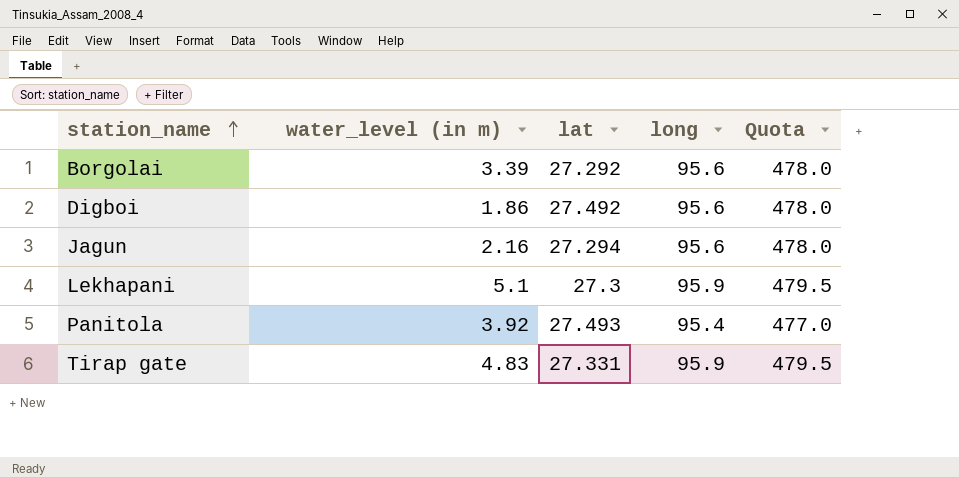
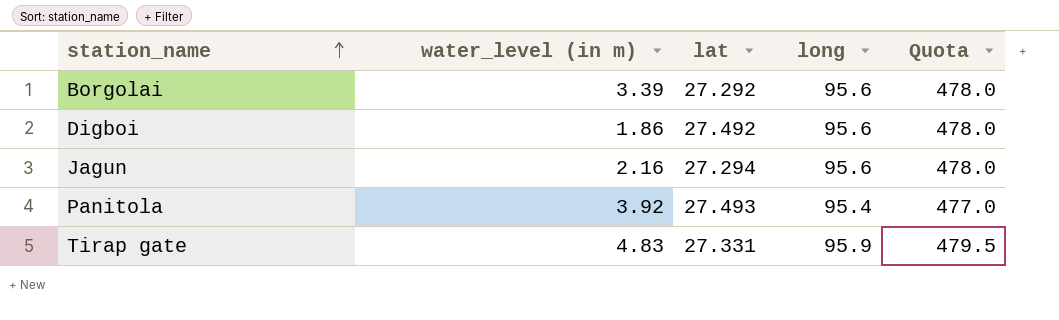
row Lekhapani: 5.1 | 27.3 | 95.9 | 479.5 -> none

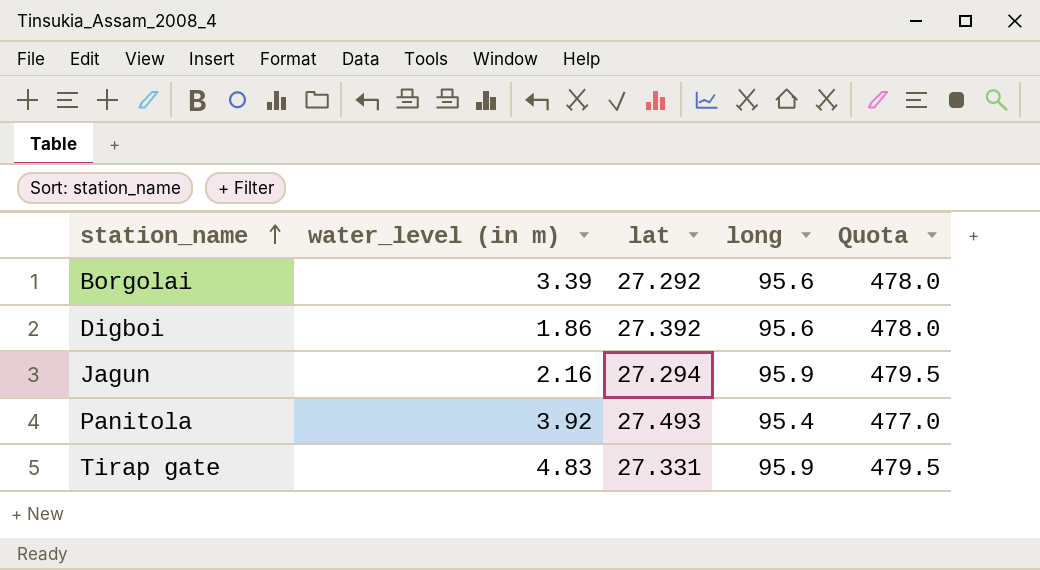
Digboi | lat: 27.492 -> 27.392
Jagun | long: 95.6 -> 95.9
Jagun | Quota: 478.0 -> 479.5

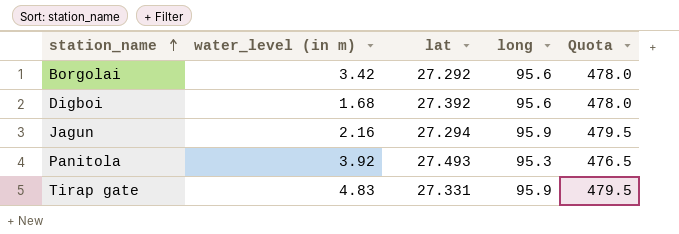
Borgolai | water_level (in m): 3.39 -> 3.42
Digboi | water_level (in m): 1.86 -> 1.68
Panitola | long: 95.4 -> 95.3
Panitola | Quota: 477.0 -> 476.5

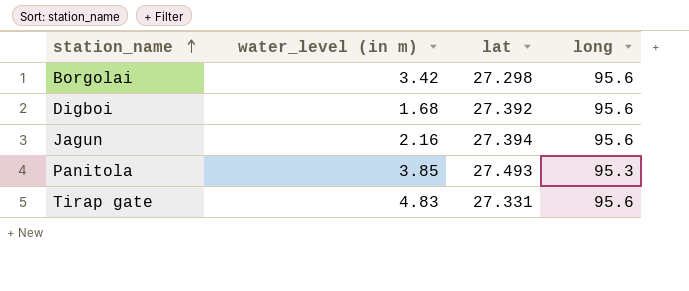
column Quota | formula: [long] * 5 -> none
Borgolai | lat: 27.292 -> 27.298
Jagun | lat: 27.294 -> 27.394
Jagun | long: 95.9 -> 95.6
Panitola | water_level (in m): 3.92 -> 3.85
Tirap gate | long: 95.9 -> 95.6

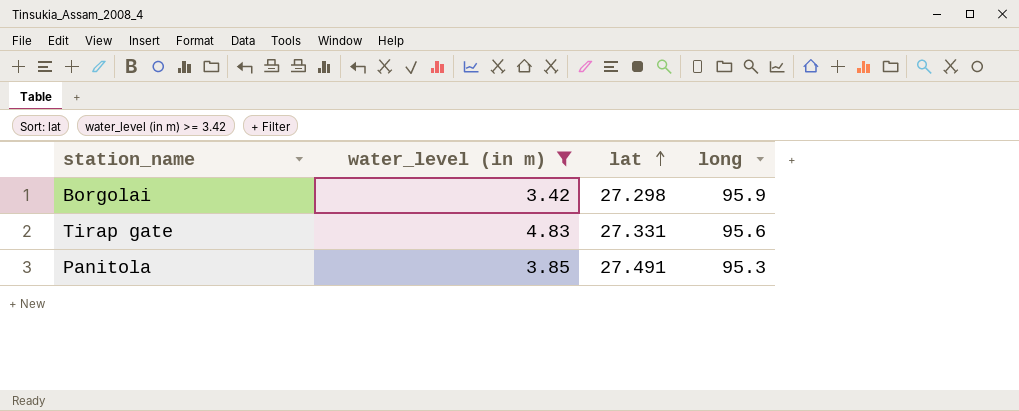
filter: none -> water_level (in m) >= 3.42
row order: station_name ascending -> lat ascending
Borgolai | long: 95.6 -> 95.9
Panitola | lat: 27.493 -> 27.491

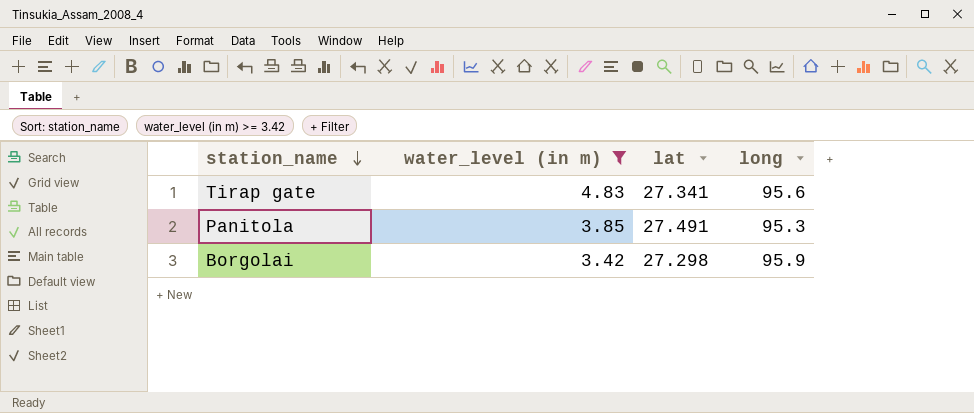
row order: lat ascending -> station_name descending
Tirap gate | lat: 27.331 -> 27.341

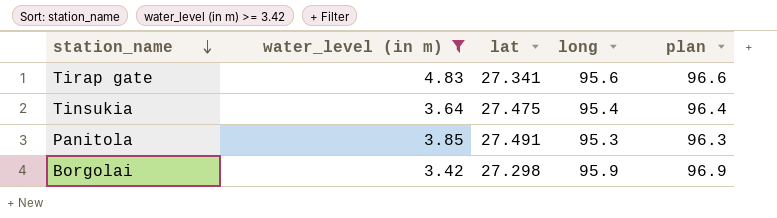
column plan | formula: none -> [long] + 1
row Tinsukia: none -> 3.64 | 27.475 | 95.4 | 96.4

